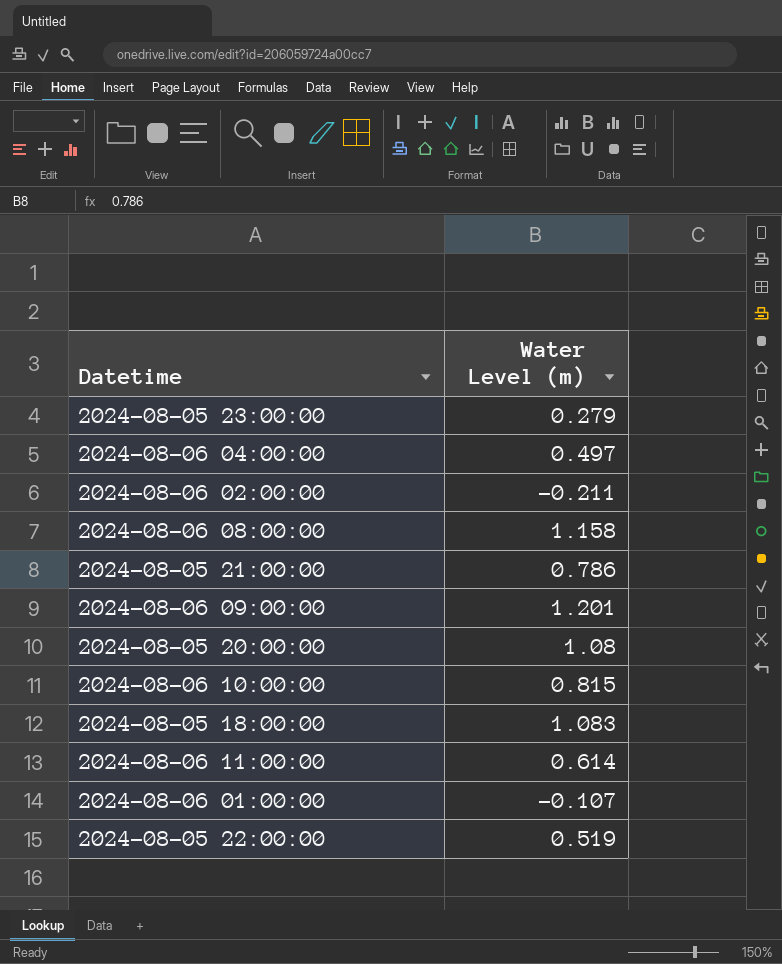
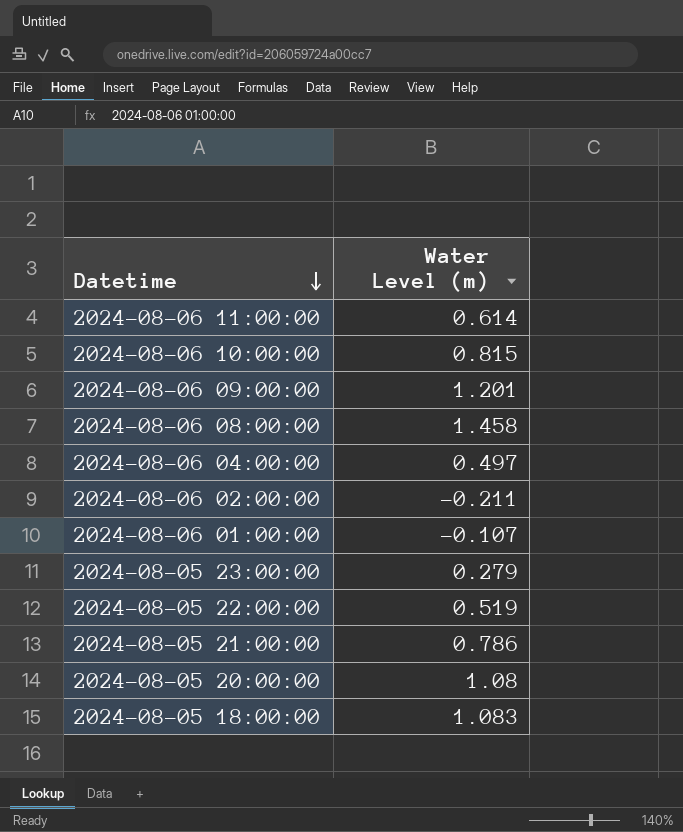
row order: none -> Datetime descending
2024-08-06 08:00:00 | Water Level (m): 1.158 -> 1.458

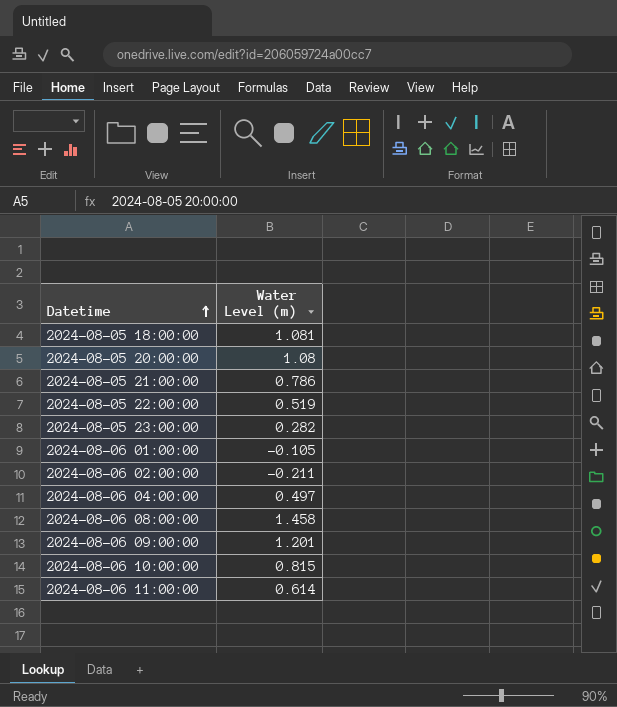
row order: Datetime descending -> Datetime ascending
2024-08-05 18:00:00 | Water Level (m): 1.083 -> 1.081
2024-08-05 23:00:00 | Water Level (m): 0.279 -> 0.282
2024-08-06 01:00:00 | Water Level (m): -0.107 -> -0.105

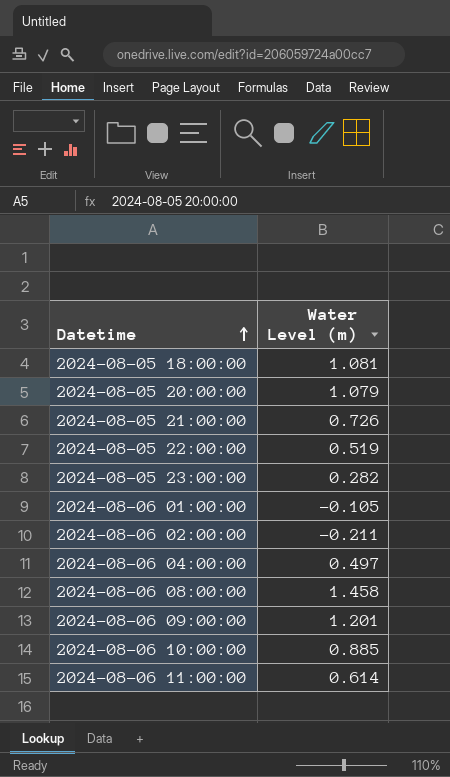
2024-08-05 20:00:00 | Water Level (m): 1.08 -> 1.079
2024-08-05 21:00:00 | Water Level (m): 0.786 -> 0.726
2024-08-06 10:00:00 | Water Level (m): 0.815 -> 0.885

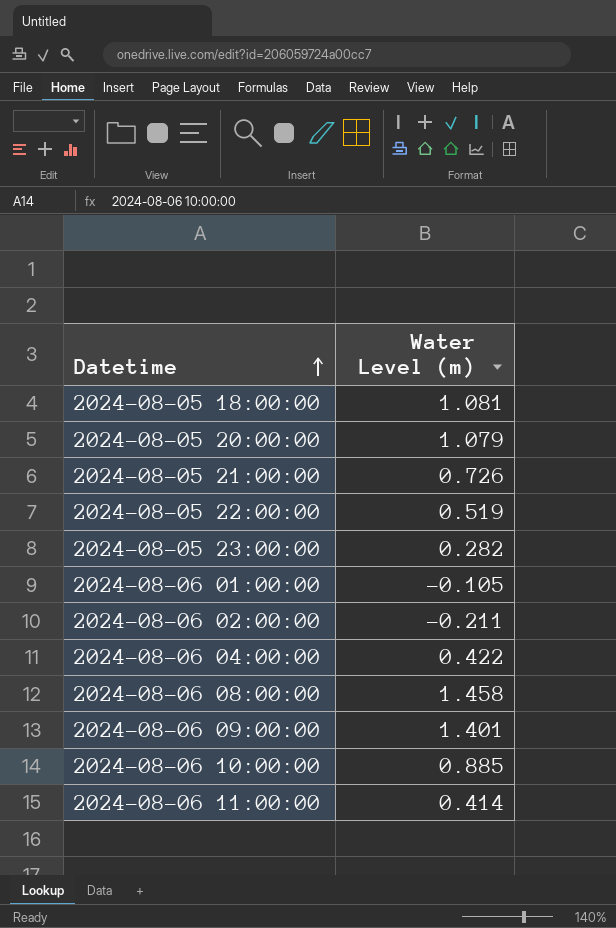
2024-08-06 04:00:00 | Water Level (m): 0.497 -> 0.422
2024-08-06 09:00:00 | Water Level (m): 1.201 -> 1.401
2024-08-06 11:00:00 | Water Level (m): 0.614 -> 0.414

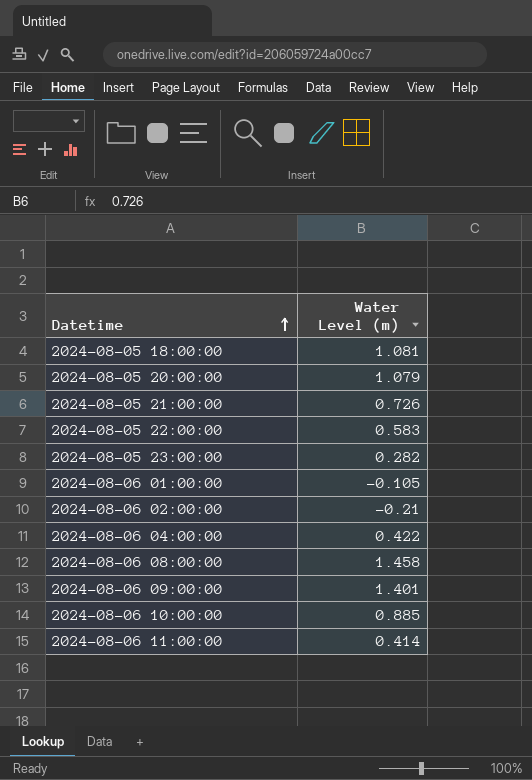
2024-08-05 22:00:00 | Water Level (m): 0.519 -> 0.583
2024-08-06 02:00:00 | Water Level (m): -0.211 -> -0.21

